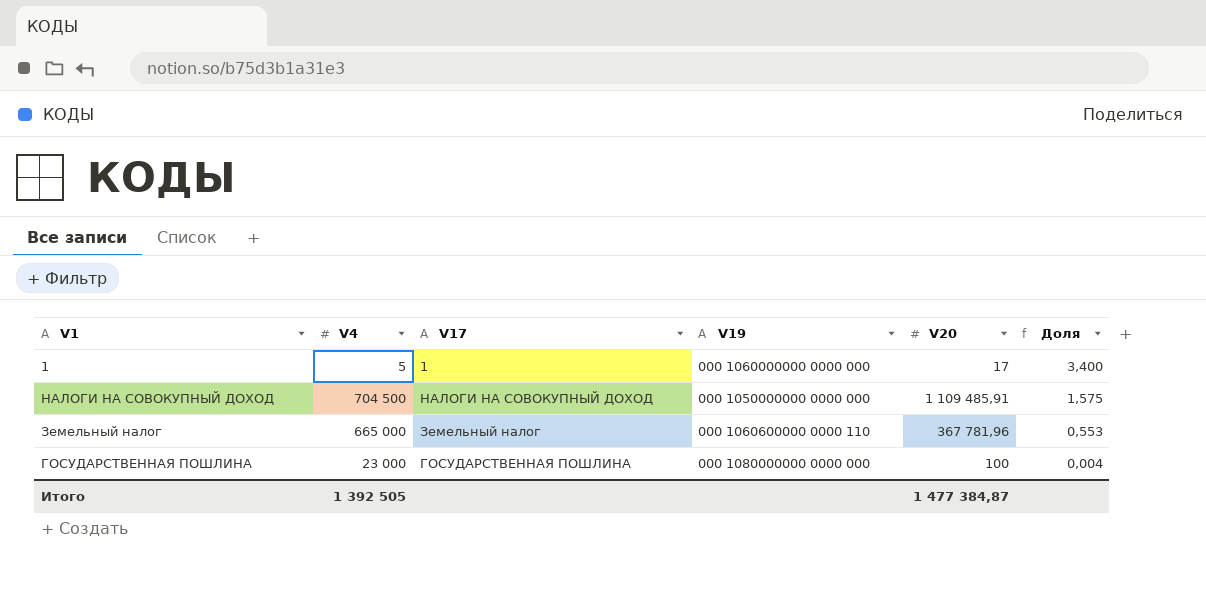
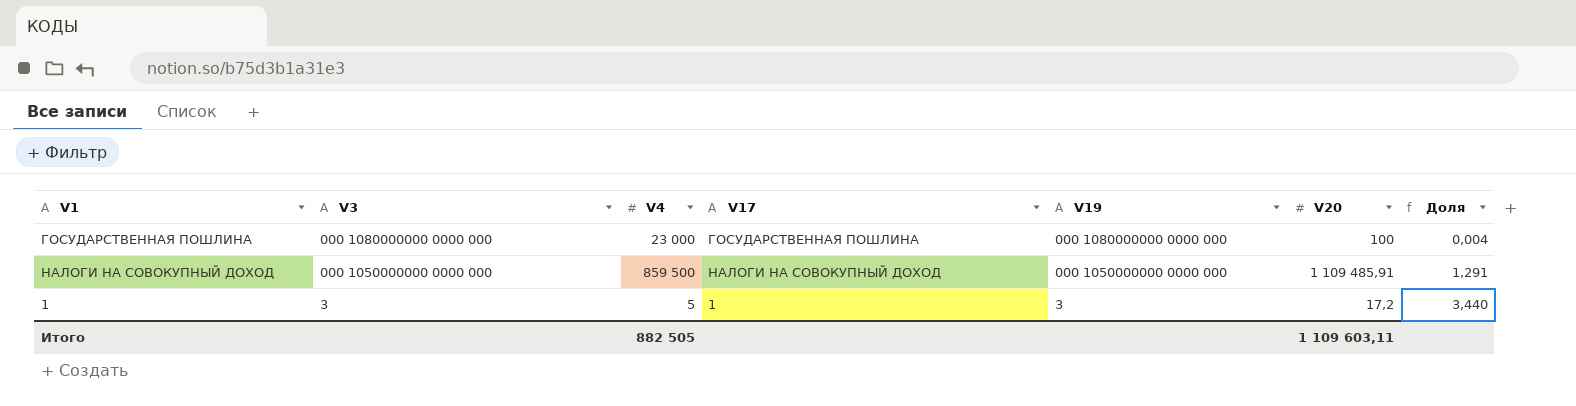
row order: Доля descending -> Доля ascending
column V3 | position: none -> 2
row Земельный налог: 665 000 | Земельный налог | 000 1060600000 0000 110 | 367 781,96 | 0,553 -> none
НАЛОГИ НА СОВОКУПНЫЙ ДОХОД | V4: 704 500 -> 859 500
НАЛОГИ НА СОВОКУПНЫЙ ДОХОД | Доля: 1,575 -> 1,291
1 | V19: 000 1060000000 0000 000 -> 3
1 | V20: 17 -> 17,2
1 | Доля: 3,400 -> 3,440
Итого | V4: 1 392 505 -> 882 505
Итого | V20: 1 477 384,87 -> 1 109 603,11

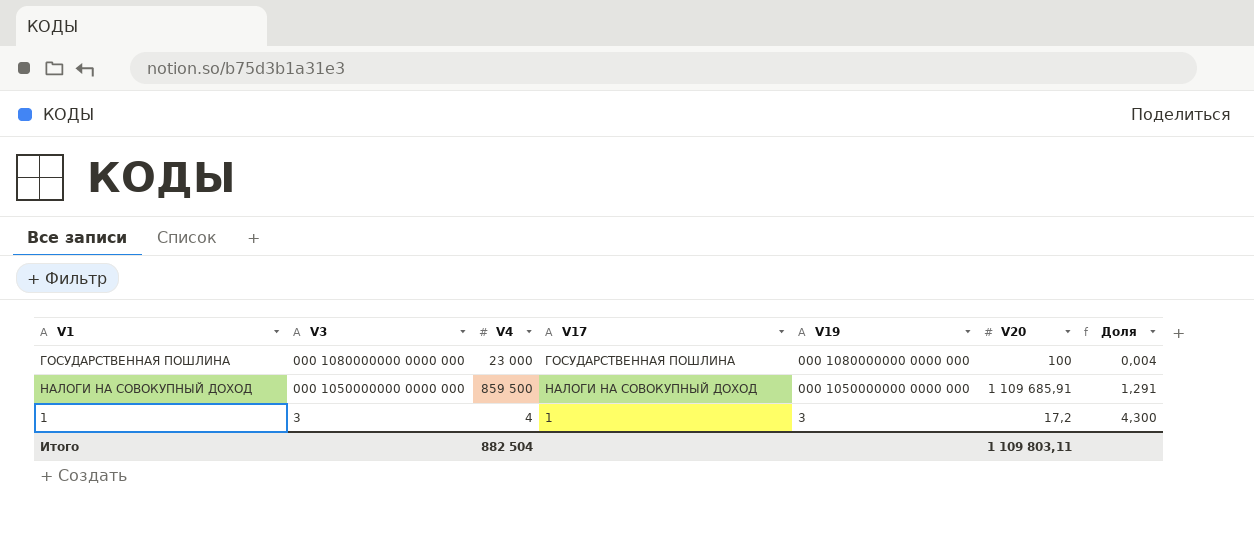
НАЛОГИ НА СОВОКУПНЫЙ ДОХОД | V20: 1 109 485,91 -> 1 109 685,91
1 | V4: 5 -> 4
1 | Доля: 3,440 -> 4,300
Итого | V4: 882 505 -> 882 504
Итого | V20: 1 109 603,11 -> 1 109 803,11

